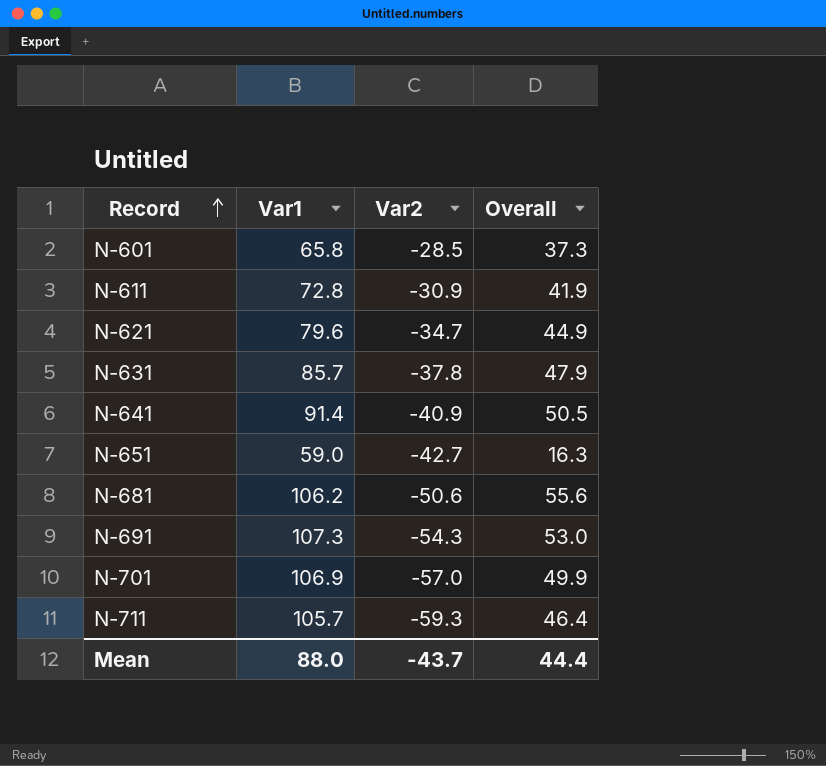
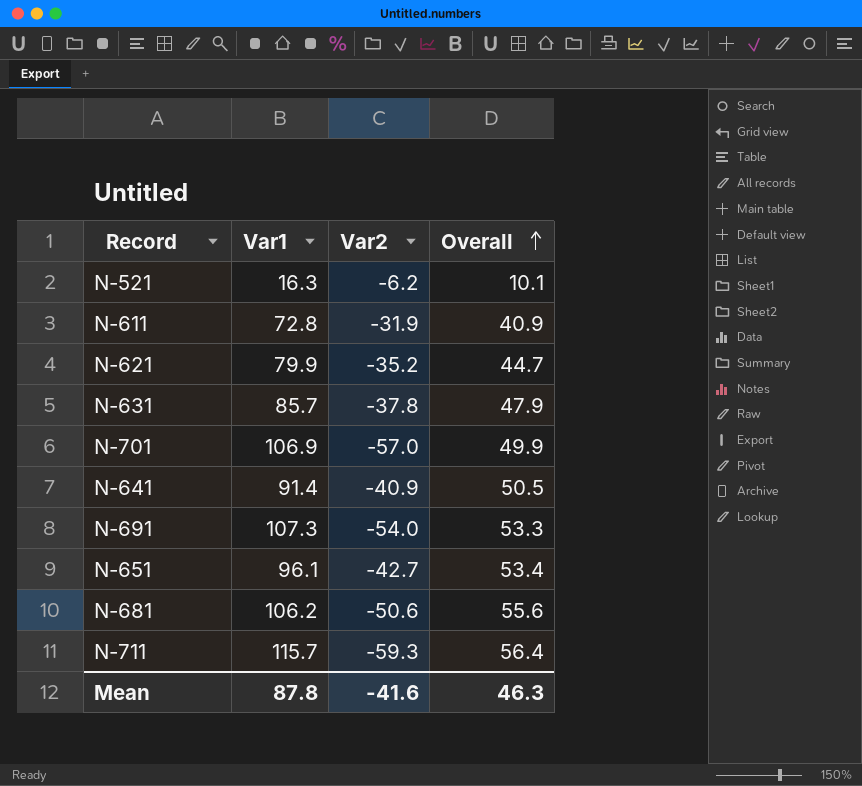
row order: Record ascending -> Overall ascending
row N-601: 65.8 | -28.5 | 37.3 -> none
row N-521: none -> 16.3 | -6.2 | 10.1
N-611 | Var2: -30.9 -> -31.9
N-611 | Overall: 41.9 -> 40.9
N-621 | Var1: 79.6 -> 79.9
N-621 | Var2: -34.7 -> -35.2
N-621 | Overall: 44.9 -> 44.7
N-691 | Var2: -54.3 -> -54.0
N-691 | Overall: 53.0 -> 53.3
N-651 | Var1: 59.0 -> 96.1
N-651 | Overall: 16.3 -> 53.4
N-711 | Var1: 105.7 -> 115.7
N-711 | Overall: 46.4 -> 56.4
Mean | Var1: 88.0 -> 87.8
Mean | Var2: -43.7 -> -41.6
Mean | Overall: 44.4 -> 46.3

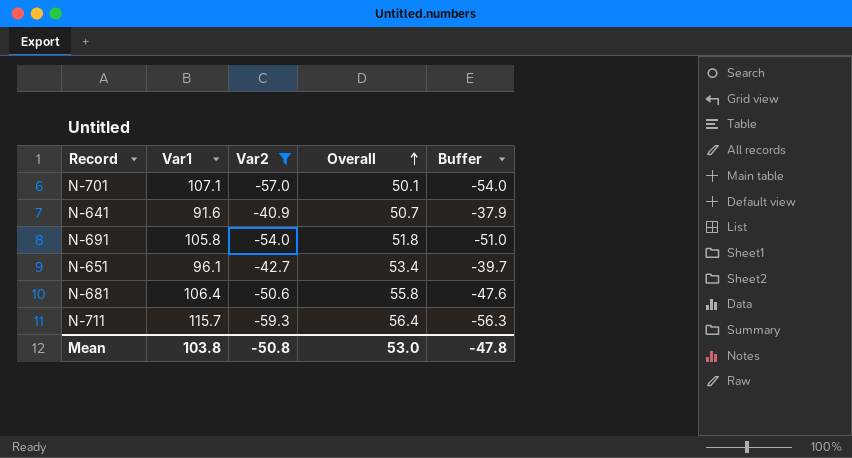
filter: none -> Var2 <= -40.9
column Buffer | formula: none -> [Var2] + 3
N-701 | Var1: 106.9 -> 107.1
N-701 | Overall: 49.9 -> 50.1
N-641 | Var1: 91.4 -> 91.6
N-641 | Overall: 50.5 -> 50.7
N-691 | Var1: 107.3 -> 105.8
N-691 | Overall: 53.3 -> 51.8
N-681 | Var1: 106.2 -> 106.4
N-681 | Overall: 55.6 -> 55.8
Mean | Var1: 87.8 -> 103.8
Mean | Var2: -41.6 -> -50.8
Mean | Overall: 46.3 -> 53.0

